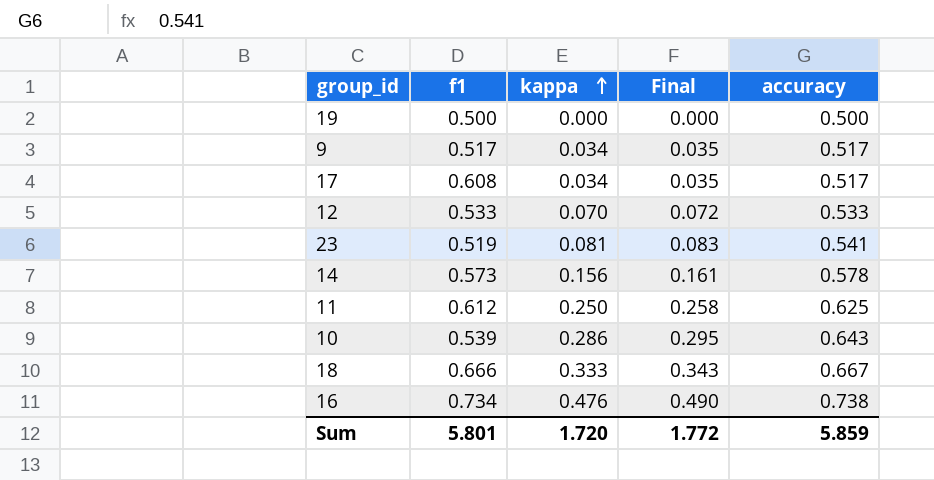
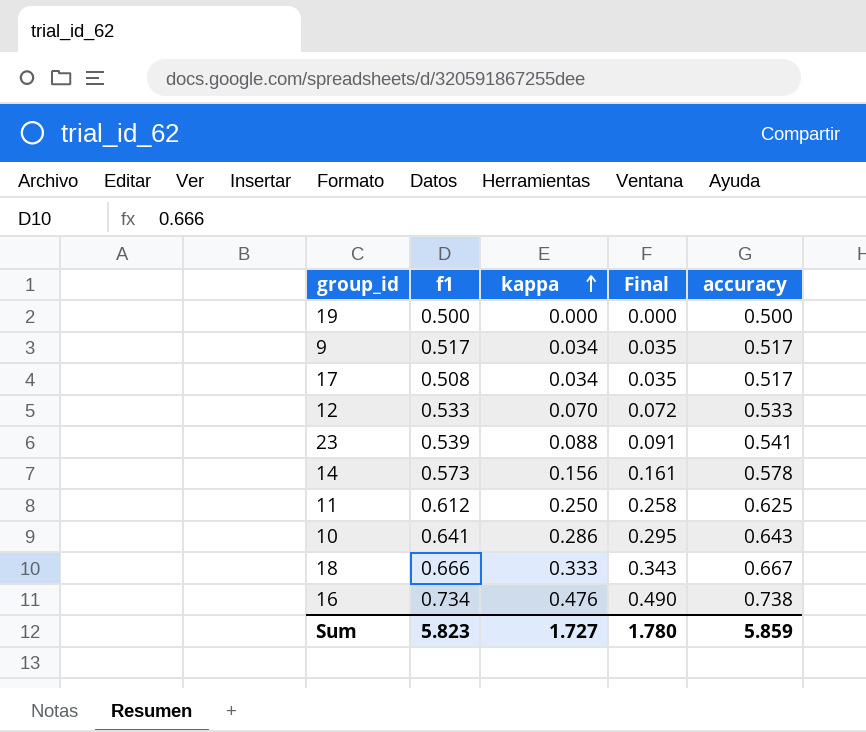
17 | f1: 0.608 -> 0.508
23 | f1: 0.519 -> 0.539
23 | kappa: 0.081 -> 0.088
23 | Final: 0.083 -> 0.091
10 | f1: 0.539 -> 0.641
Sum | f1: 5.801 -> 5.823
Sum | kappa: 1.720 -> 1.727
Sum | Final: 1.772 -> 1.780

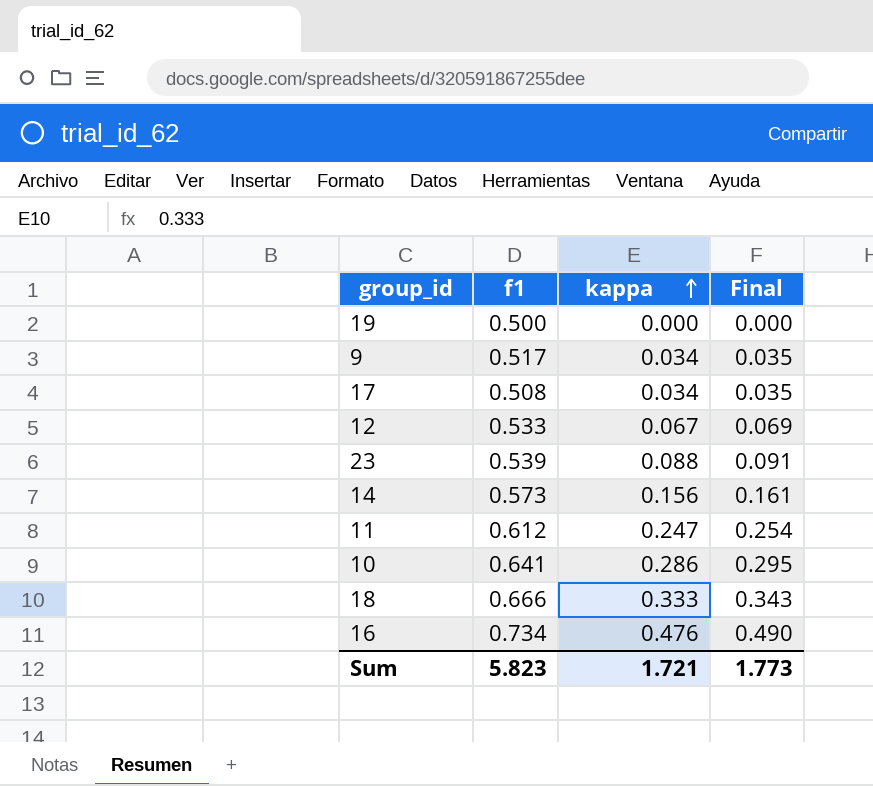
column accuracy | position: 5 -> none
12 | kappa: 0.070 -> 0.067
12 | Final: 0.072 -> 0.069
11 | kappa: 0.250 -> 0.247
11 | Final: 0.258 -> 0.254
Sum | kappa: 1.727 -> 1.721
Sum | Final: 1.780 -> 1.773

